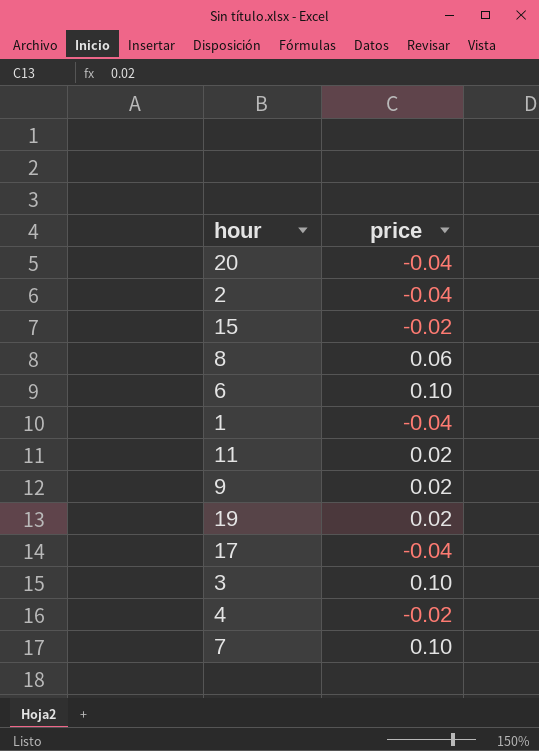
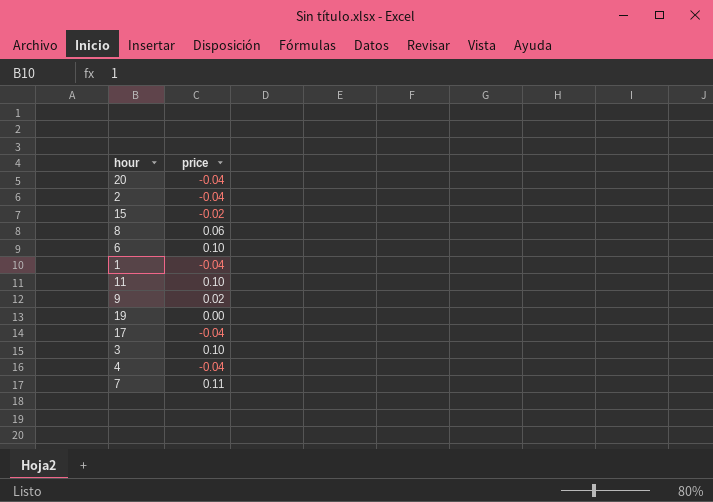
11 | price: 0.02 -> 0.10
19 | price: 0.02 -> 0.00
4 | price: -0.02 -> -0.04
7 | price: 0.10 -> 0.11

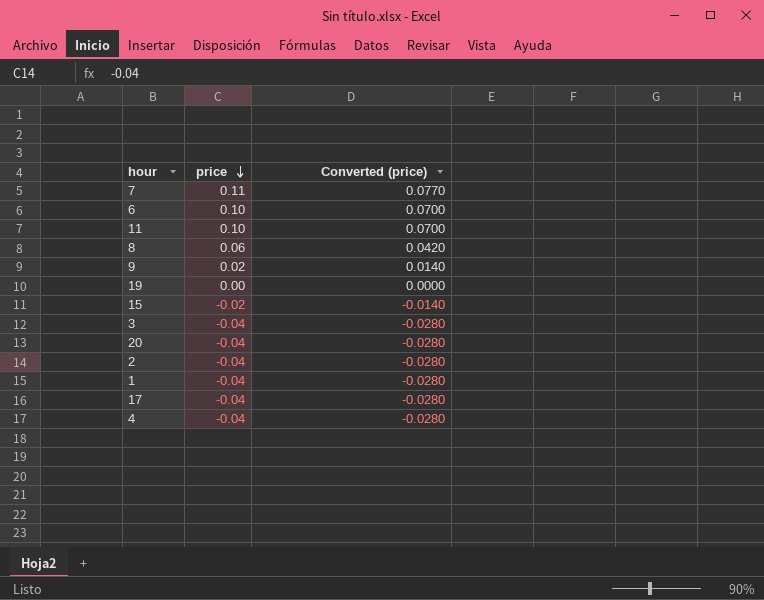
row order: none -> price descending
column Converted (price) | formula: none -> [price] * 0.7
3 | price: 0.10 -> -0.04

